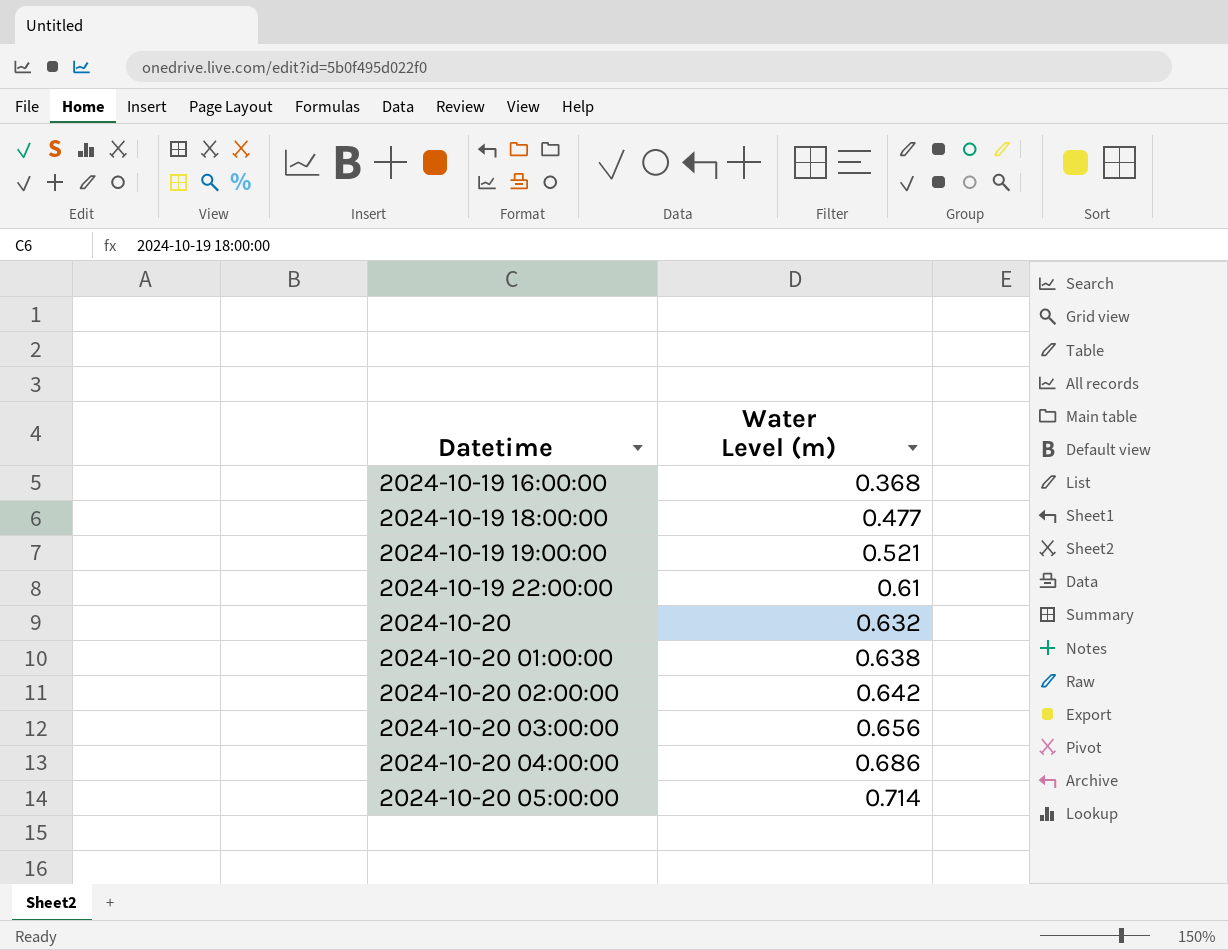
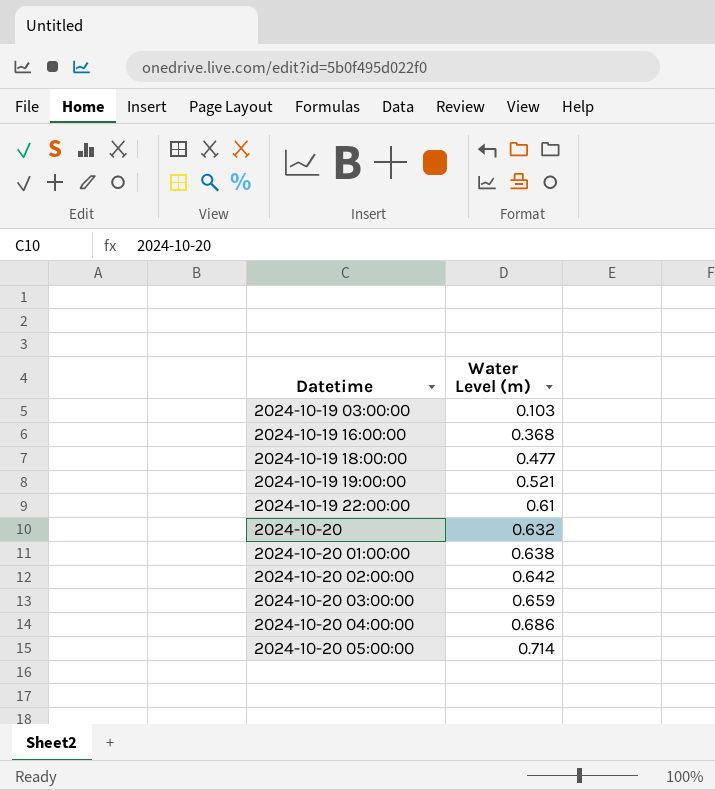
row 2024-10-19 03:00:00: none -> 0.103
2024-10-20 03:00:00 | Water Level (m): 0.656 -> 0.659

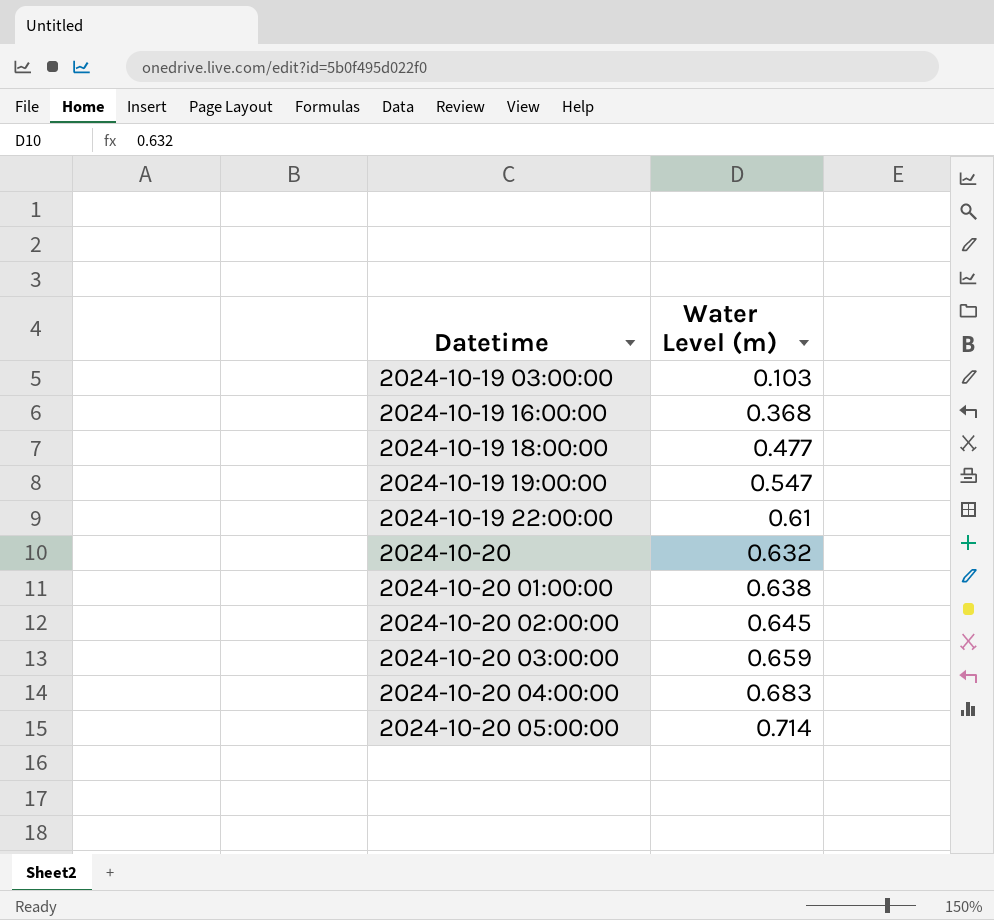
2024-10-19 19:00:00 | Water Level (m): 0.521 -> 0.547
2024-10-20 02:00:00 | Water Level (m): 0.642 -> 0.645
2024-10-20 04:00:00 | Water Level (m): 0.686 -> 0.683

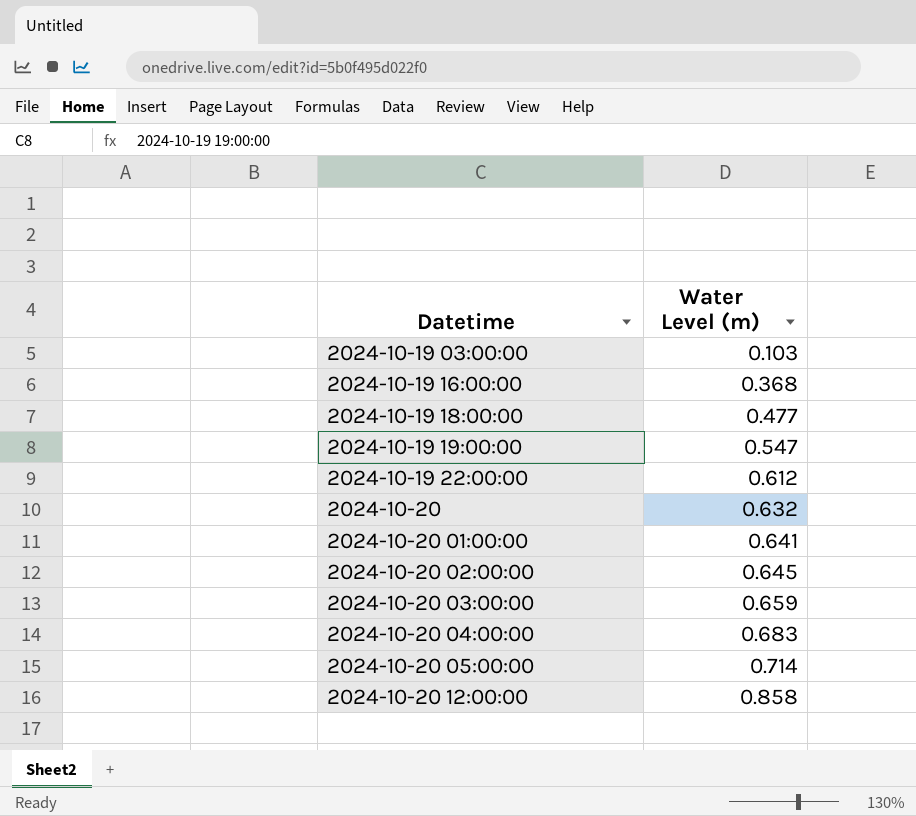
2024-10-19 22:00:00 | Water Level (m): 0.61 -> 0.612
2024-10-20 01:00:00 | Water Level (m): 0.638 -> 0.641
row 2024-10-20 12:00:00: none -> 0.858

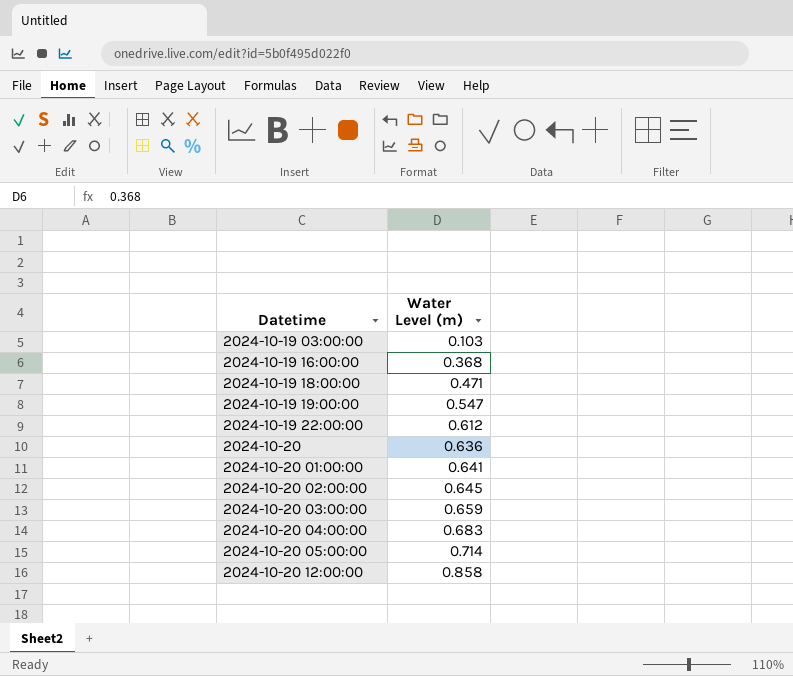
2024-10-19 18:00:00 | Water Level (m): 0.477 -> 0.471
2024-10-20 | Water Level (m): 0.632 -> 0.636

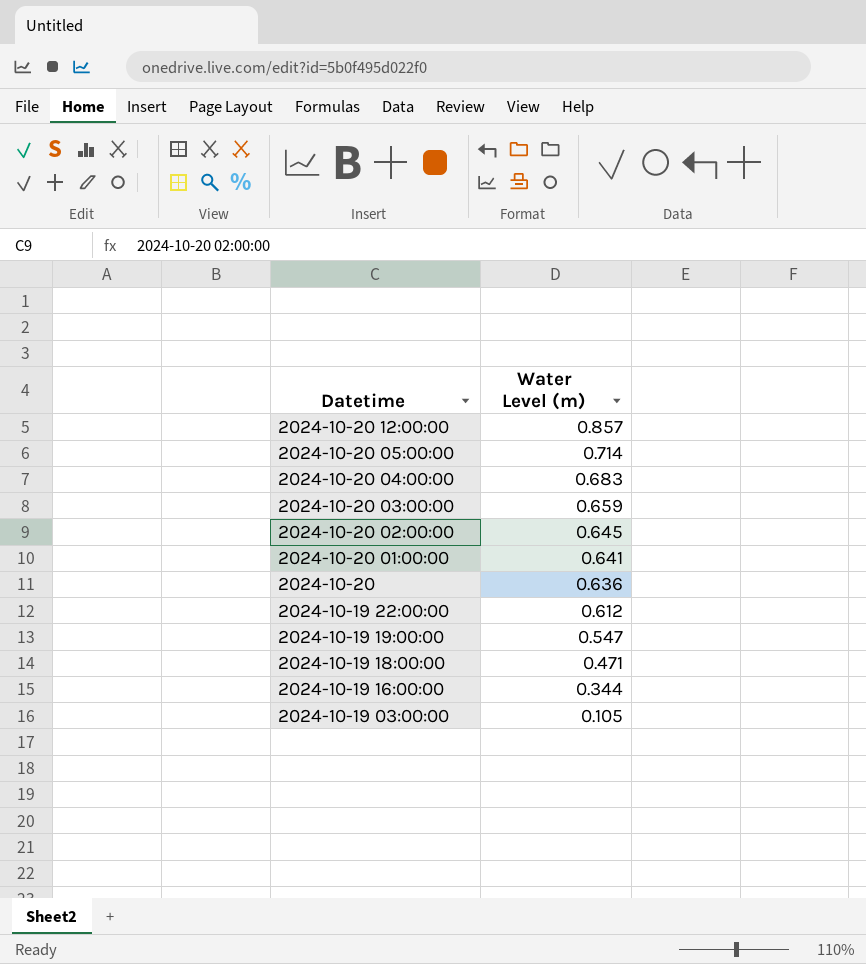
row order: Datetime ascending -> Datetime descending
2024-10-20 12:00:00 | Water Level (m): 0.858 -> 0.857
2024-10-19 16:00:00 | Water Level (m): 0.368 -> 0.344
2024-10-19 03:00:00 | Water Level (m): 0.103 -> 0.105

